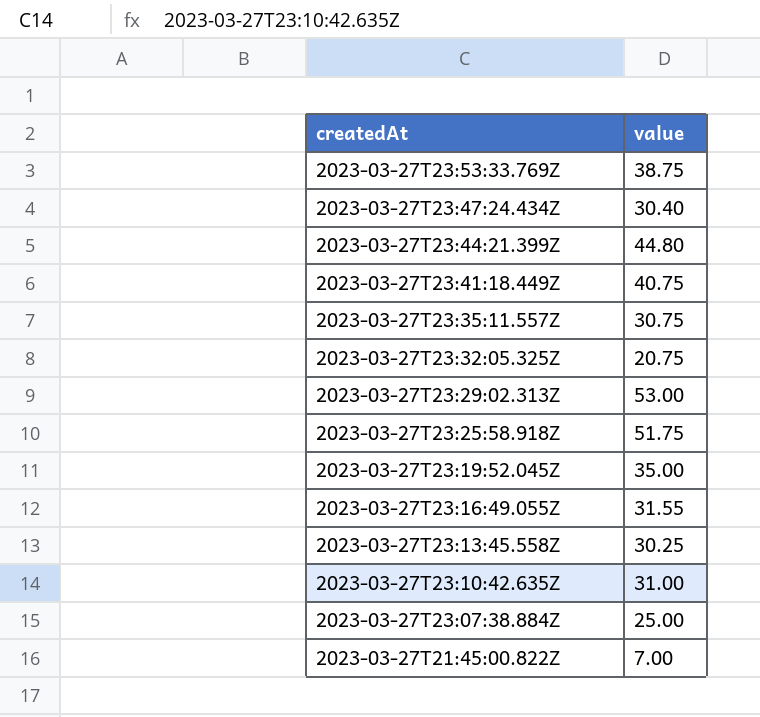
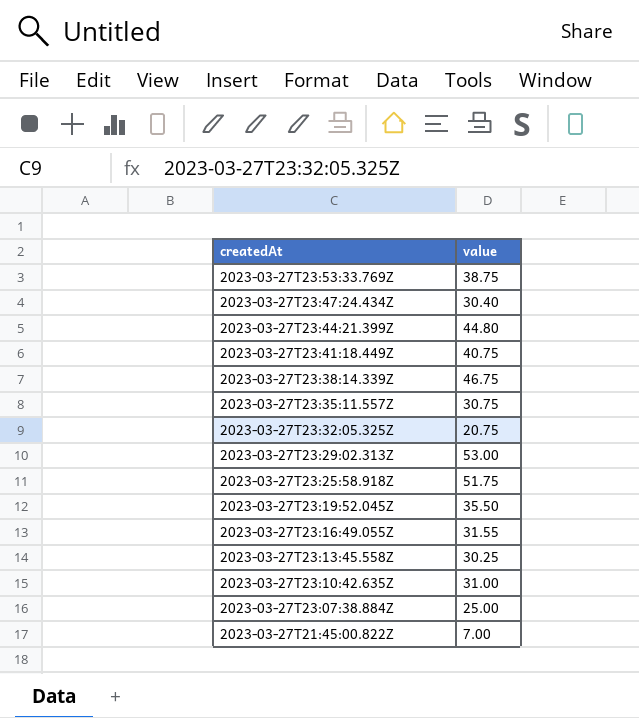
row 2023-03-27T23:38:14.339Z: none -> 46.75
2023-03-27T23:19:52.045Z | value: 35.00 -> 35.50

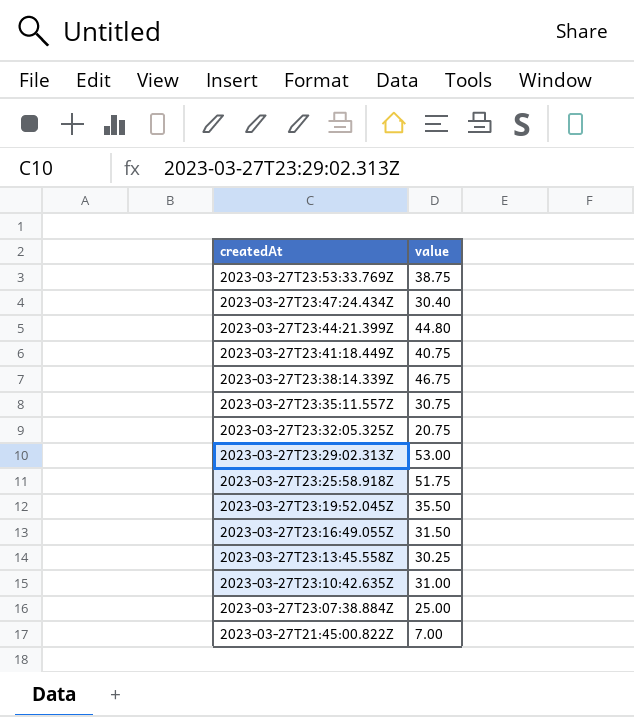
2023-03-27T23:16:49.055Z | value: 31.55 -> 31.50

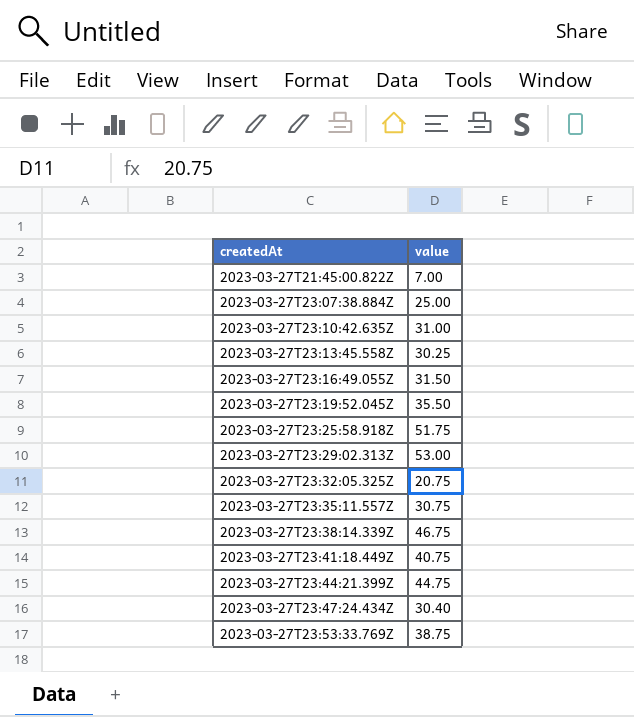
row order: createdAt descending -> createdAt ascending
2023-03-27T23:44:21.399Z | value: 44.80 -> 44.75

